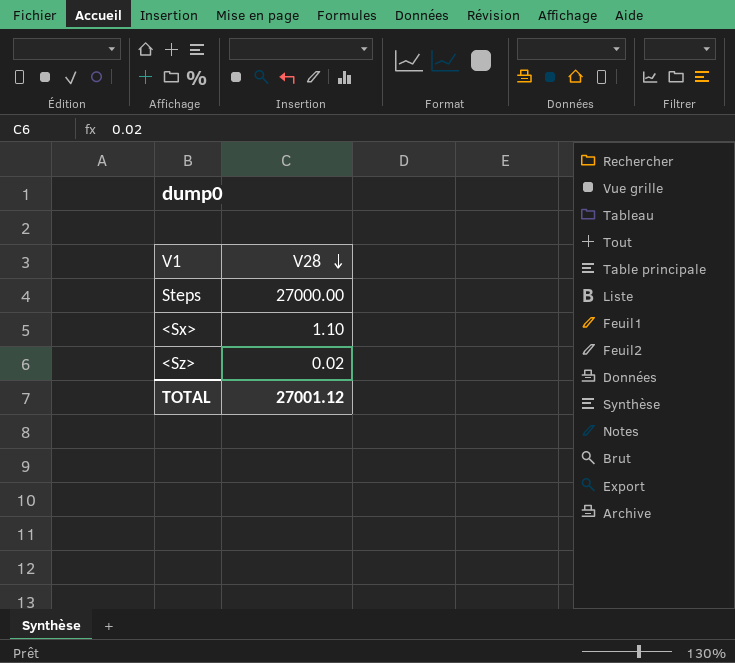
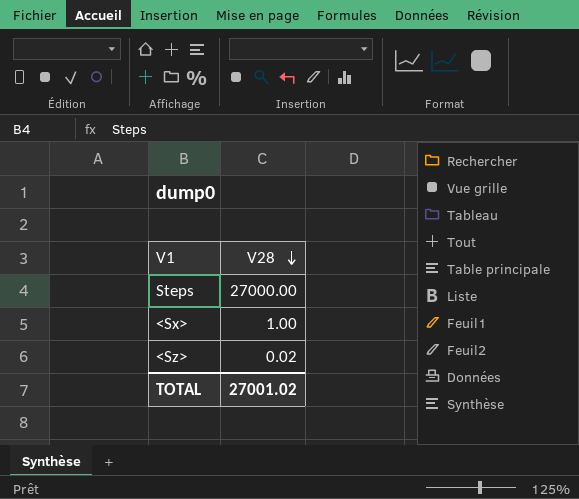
<Sx> | V28: 1.10 -> 1.00
TOTAL | V28: 27001.12 -> 27001.02

